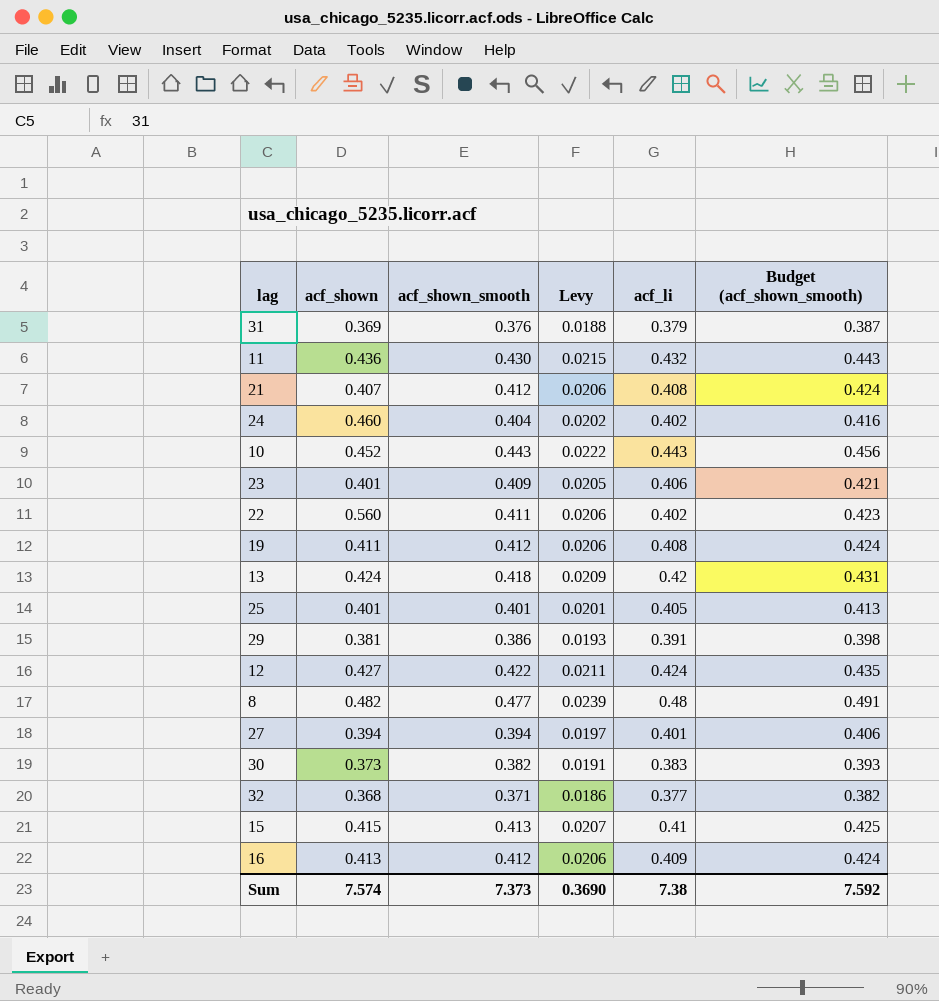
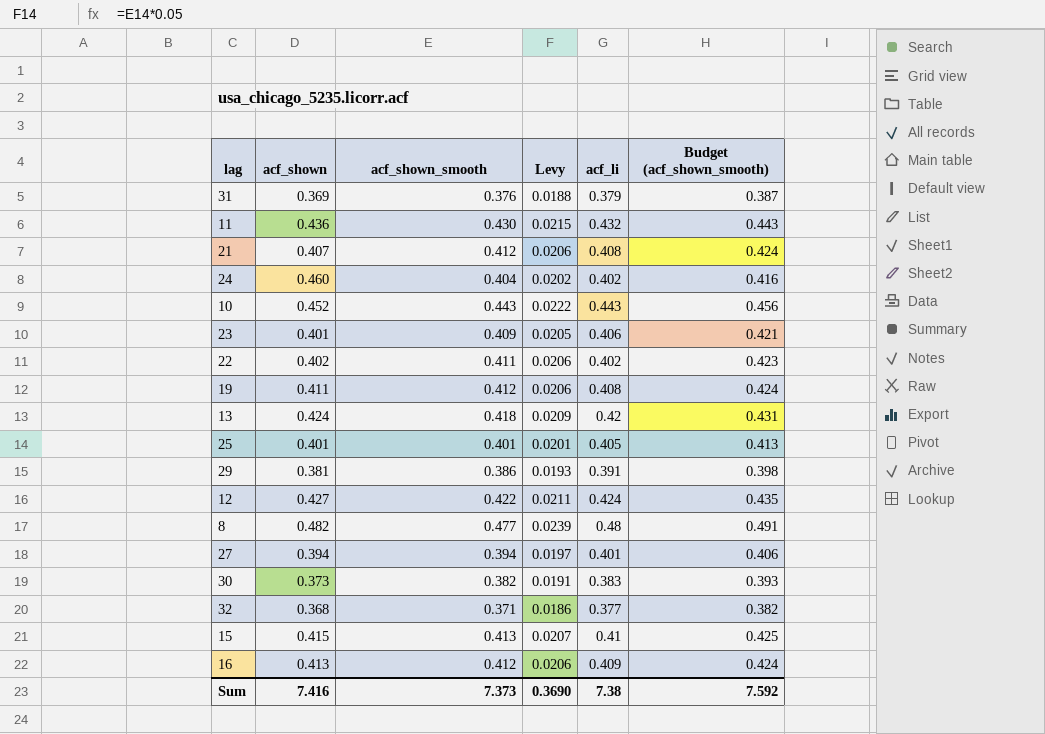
22 | acf_shown: 0.560 -> 0.402
Sum | acf_shown: 7.574 -> 7.416

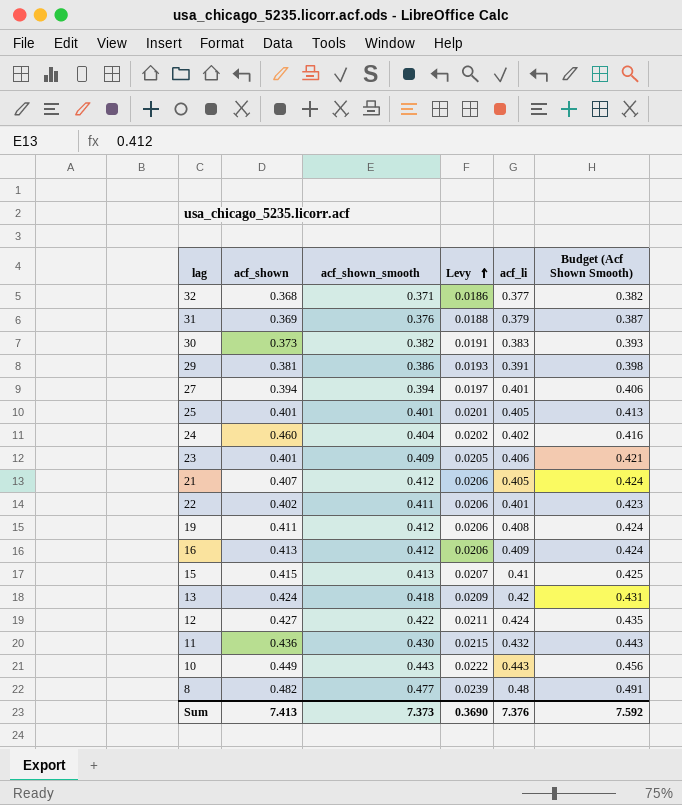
row order: none -> Levy ascending
column name: Budget (acf_shown_smooth) -> Budget (Acf Shown Smooth)
21 | acf_li: 0.408 -> 0.405
22 | acf_li: 0.402 -> 0.401
10 | acf_shown: 0.452 -> 0.449
Sum | acf_shown: 7.416 -> 7.413
Sum | acf_li: 7.38 -> 7.376

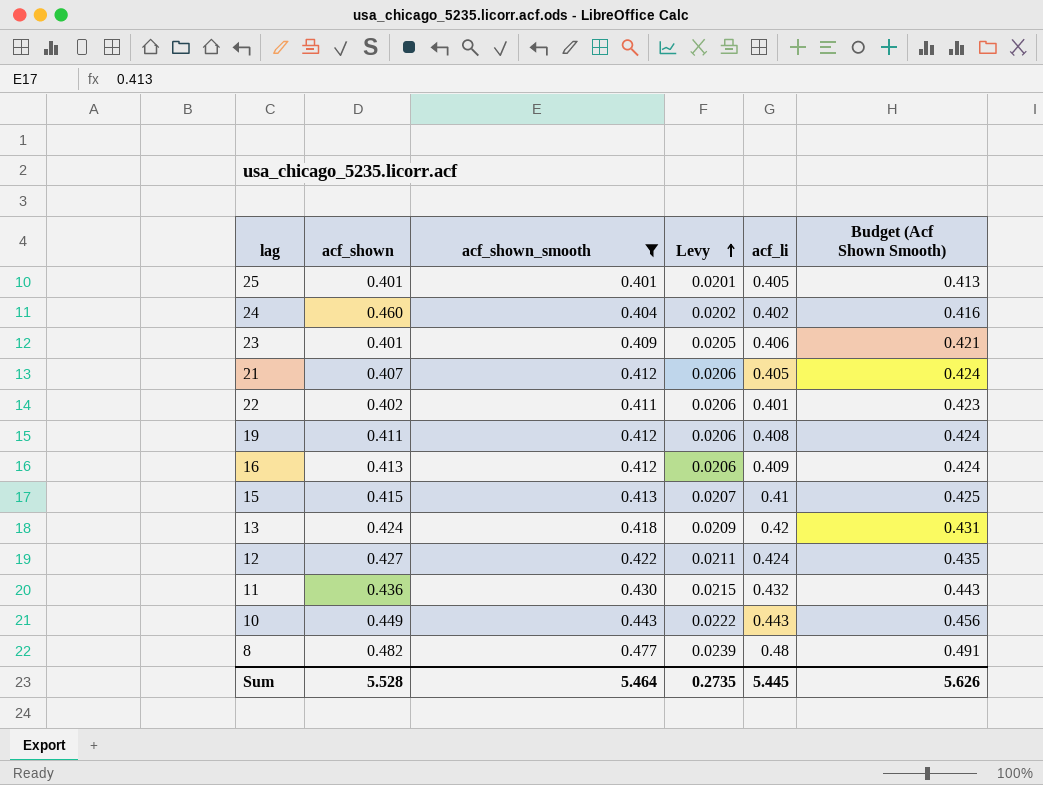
filter: none -> acf_shown_smooth >= 0.401
Sum | acf_shown: 7.413 -> 5.528
Sum | acf_shown_smooth: 7.373 -> 5.464
Sum | Levy: 0.3690 -> 0.2735
Sum | acf_li: 7.376 -> 5.445
Sum | Budget (Acf Shown Smooth): 7.592 -> 5.626

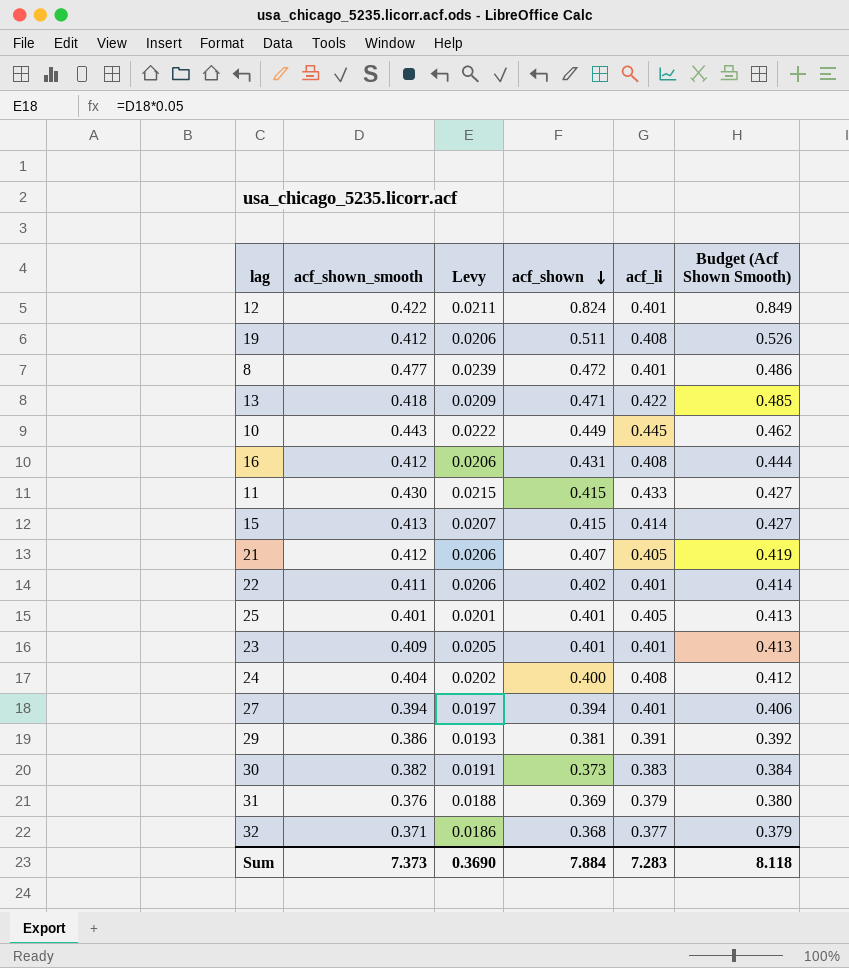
filter: acf_shown_smooth >= 0.401 -> none
row order: Levy ascending -> acf_shown descending
column acf_shown | position: 2 -> 4
column Budget (Acf Shown Smooth) | formula: [acf_shown_smooth] * 1.03 -> [acf_shown] * 1.03
12 | acf_shown: 0.427 -> 0.824
12 | acf_li: 0.424 -> 0.401
19 | acf_shown: 0.411 -> 0.511
8 | acf_shown: 0.482 -> 0.472
8 | acf_li: 0.48 -> 0.401
13 | acf_shown: 0.424 -> 0.471
13 | acf_li: 0.42 -> 0.422
10 | acf_li: 0.443 -> 0.445
16 | acf_shown: 0.413 -> 0.431
16 | acf_li: 0.409 -> 0.408
11 | acf_shown: 0.436 -> 0.415
11 | acf_li: 0.432 -> 0.433
15 | acf_li: 0.41 -> 0.414
23 | acf_li: 0.406 -> 0.401
24 | acf_shown: 0.460 -> 0.400
24 | acf_li: 0.402 -> 0.408
Sum | acf_shown_smooth: 5.464 -> 7.373
Sum | Levy: 0.2735 -> 0.3690
Sum | acf_shown: 5.528 -> 7.884
Sum | acf_li: 5.445 -> 7.283
Sum | Budget (Acf Shown Smooth): 5.626 -> 8.118

